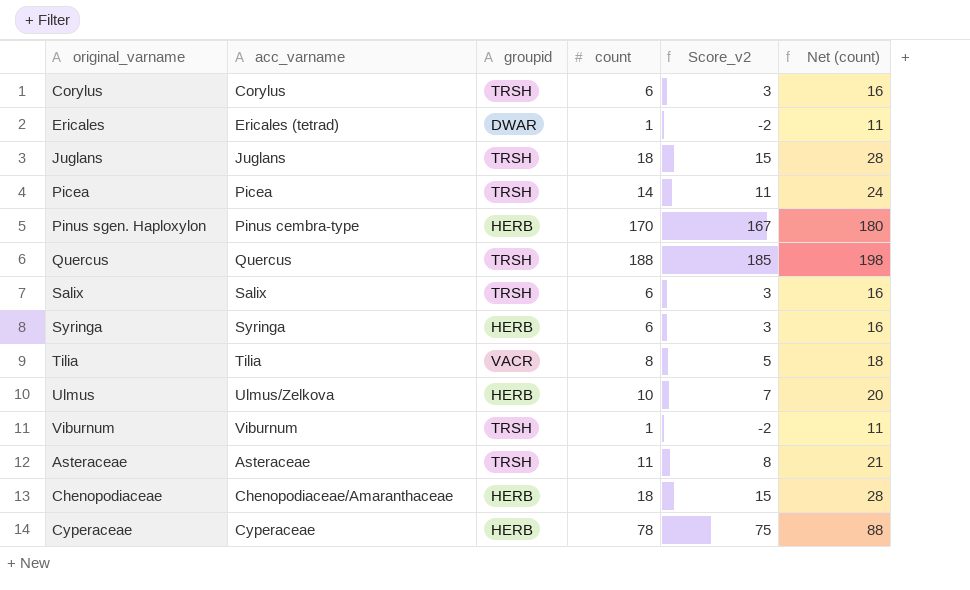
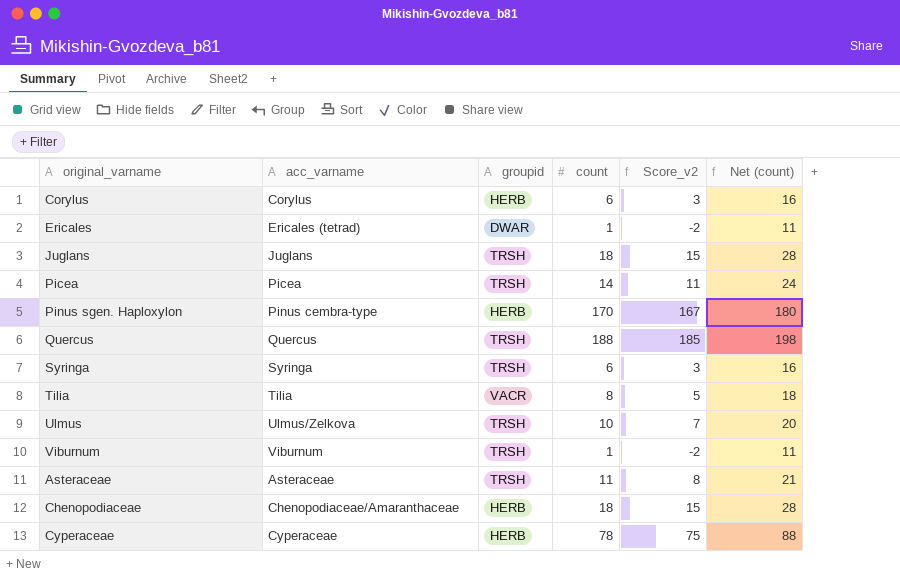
row Salix: Salix | TRSH | 6 | 3 | 16 -> none
Corylus | groupid: TRSH -> HERB
Syringa | groupid: HERB -> TRSH
Ulmus | groupid: HERB -> TRSH

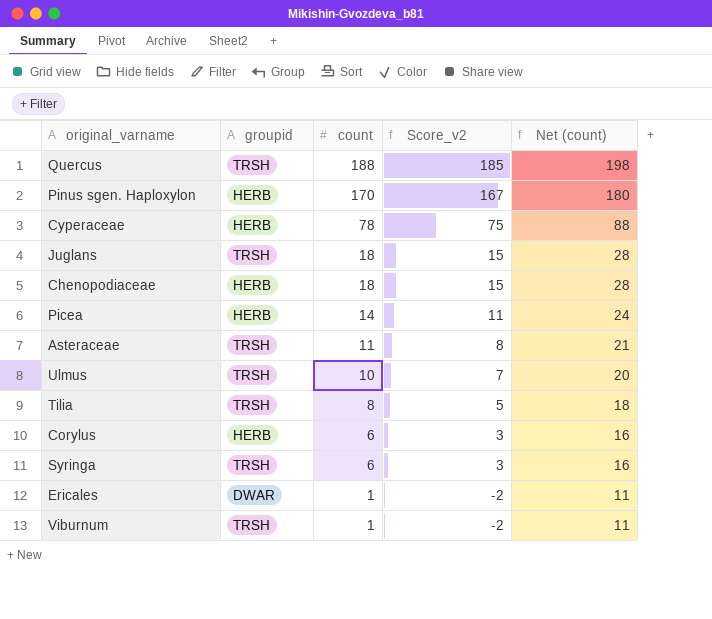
row order: none -> count descending
column acc_varname | position: 2 -> none
Picea | groupid: TRSH -> HERB
Tilia | groupid: VACR -> TRSH

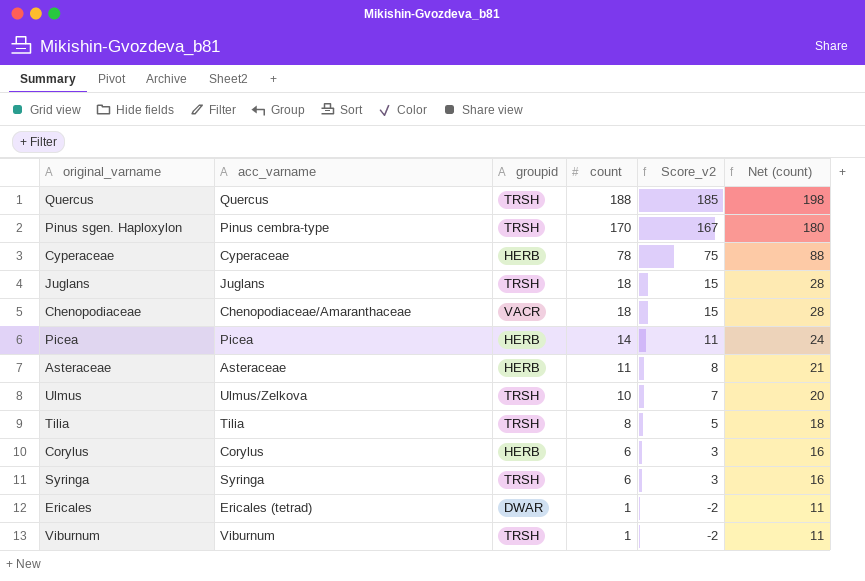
column acc_varname | position: none -> 2
Pinus sgen. Haploxylon | groupid: HERB -> TRSH
Chenopodiaceae | groupid: HERB -> VACR
Asteraceae | groupid: TRSH -> HERB

